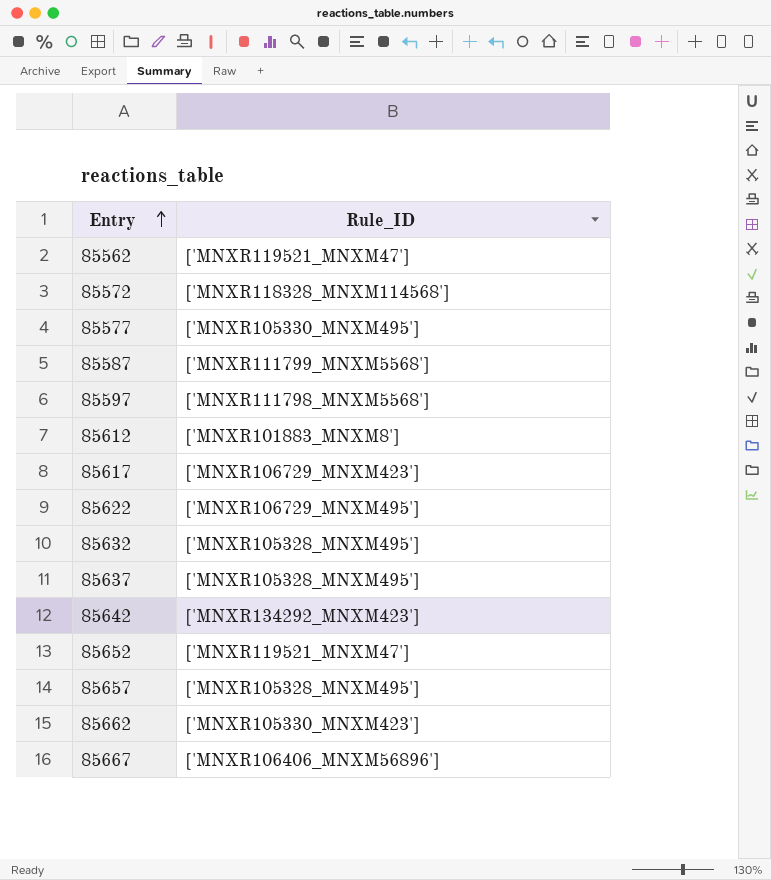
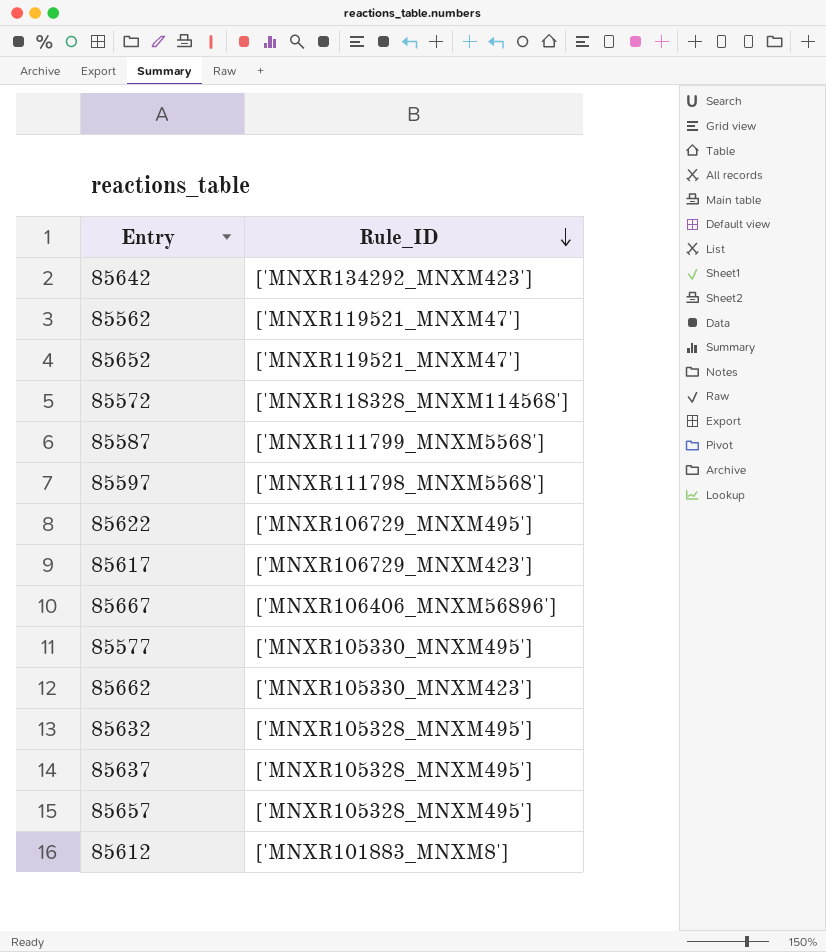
row order: Entry ascending -> Rule_ID descending

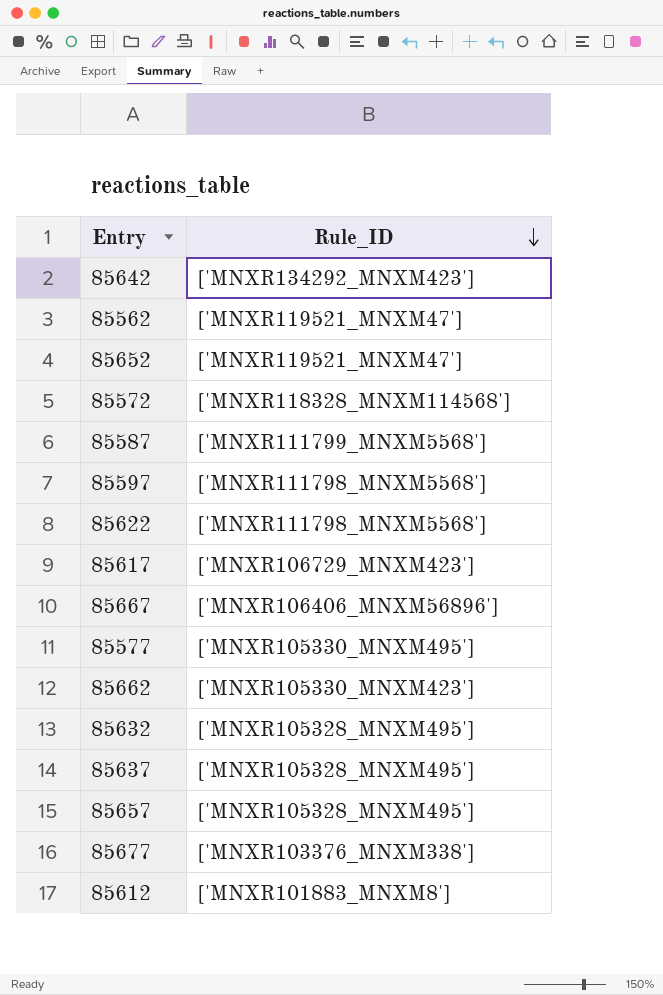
85622 | Rule_ID: ['MNXR106729_MNXM495'] -> ['MNXR111798_MNXM5568']
row 85677: none -> ['MNXR103376_MNXM338']

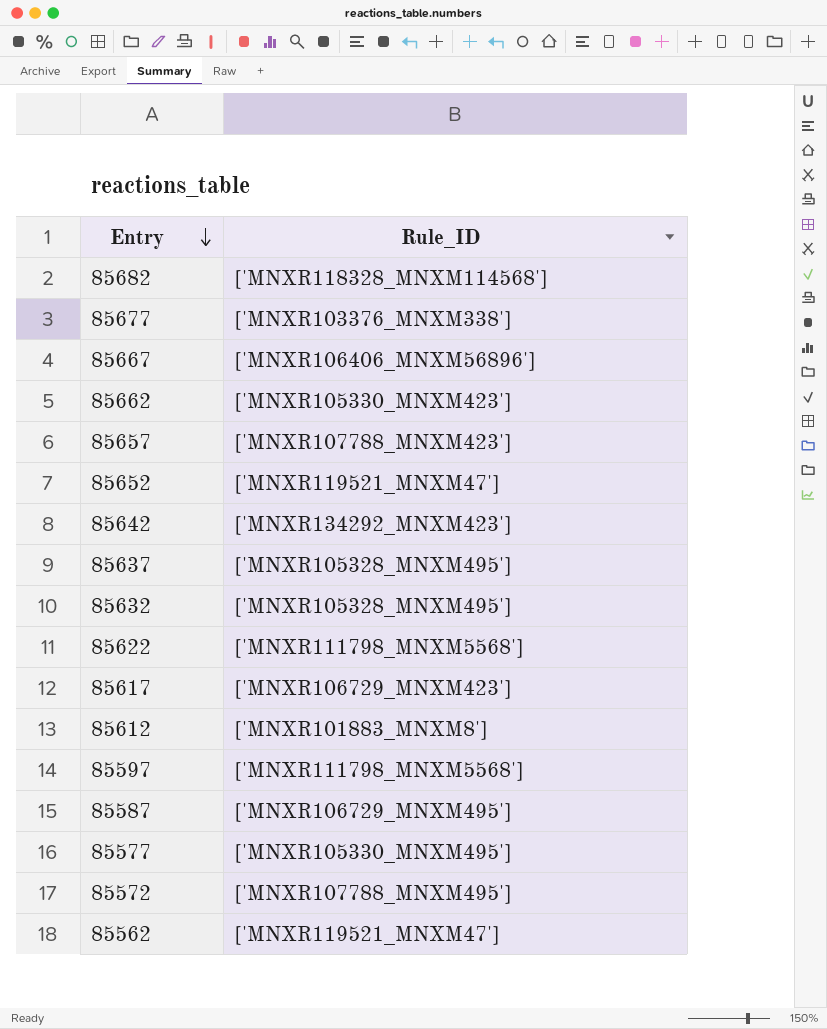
row order: Rule_ID descending -> Entry descending
row 85682: none -> ['MNXR118328_MNXM114568']
85657 | Rule_ID: ['MNXR105328_MNXM495'] -> ['MNXR107788_MNXM423']
85587 | Rule_ID: ['MNXR111799_MNXM5568'] -> ['MNXR106729_MNXM495']
85572 | Rule_ID: ['MNXR118328_MNXM114568'] -> ['MNXR107788_MNXM495']

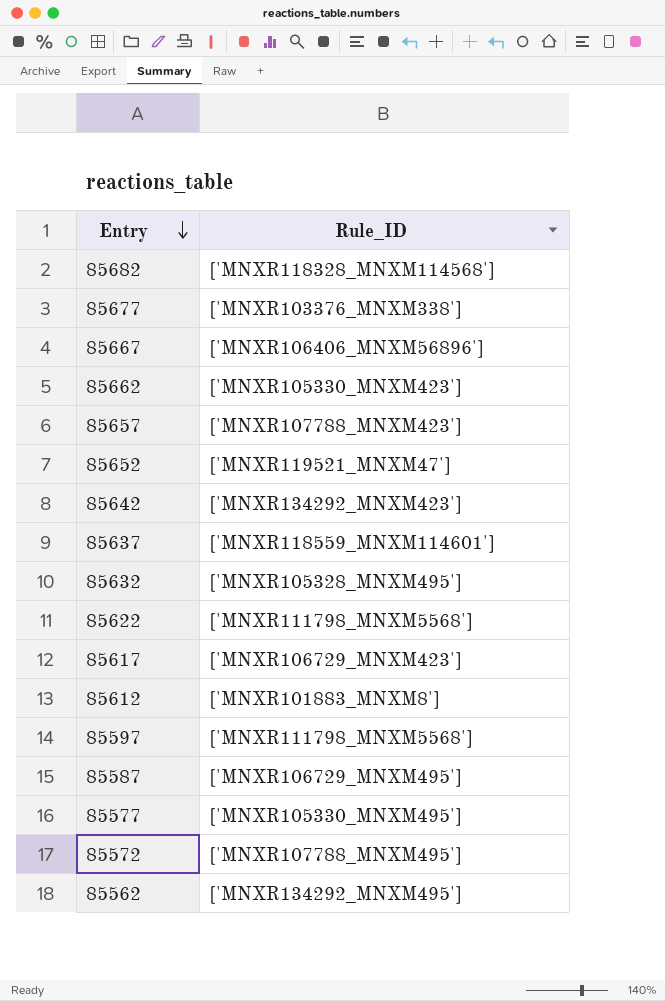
85637 | Rule_ID: ['MNXR105328_MNXM495'] -> ['MNXR118559_MNXM114601']
85562 | Rule_ID: ['MNXR119521_MNXM47'] -> ['MNXR134292_MNXM495']

